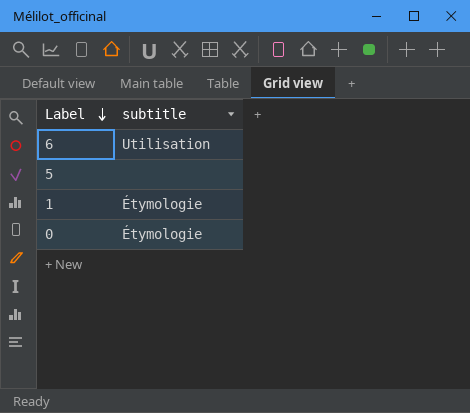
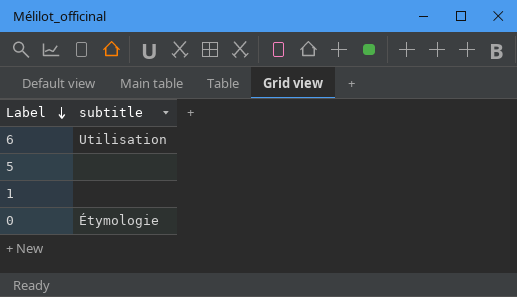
1 | subtitle: Étymologie -> none

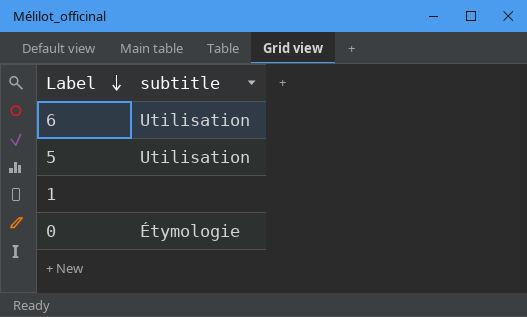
5 | subtitle: none -> Utilisation

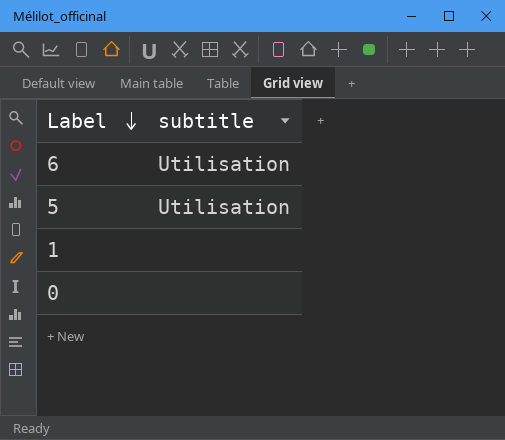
0 | subtitle: Étymologie -> none

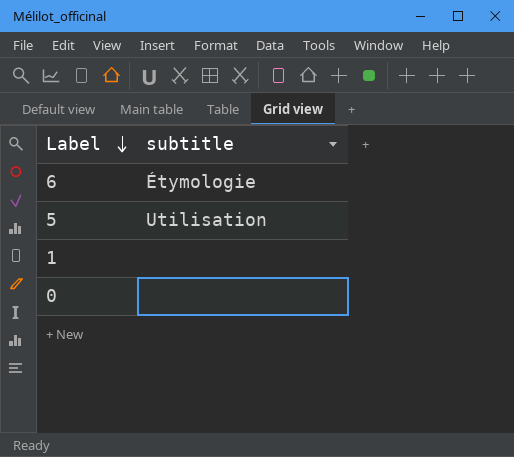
6 | subtitle: Utilisation -> Étymologie

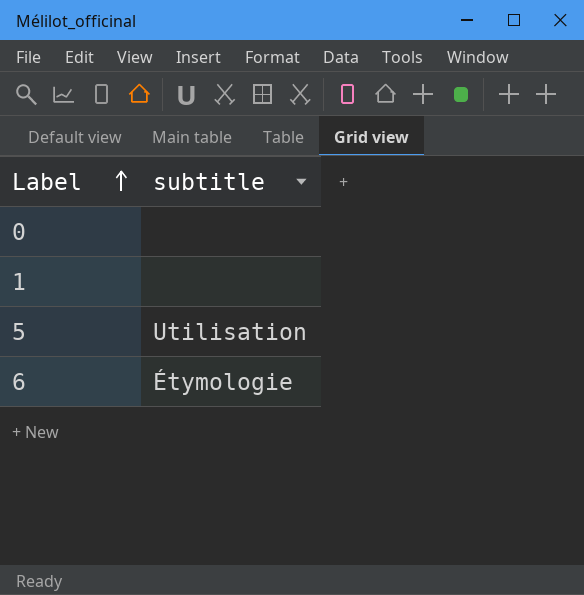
row order: Label descending -> Label ascending

